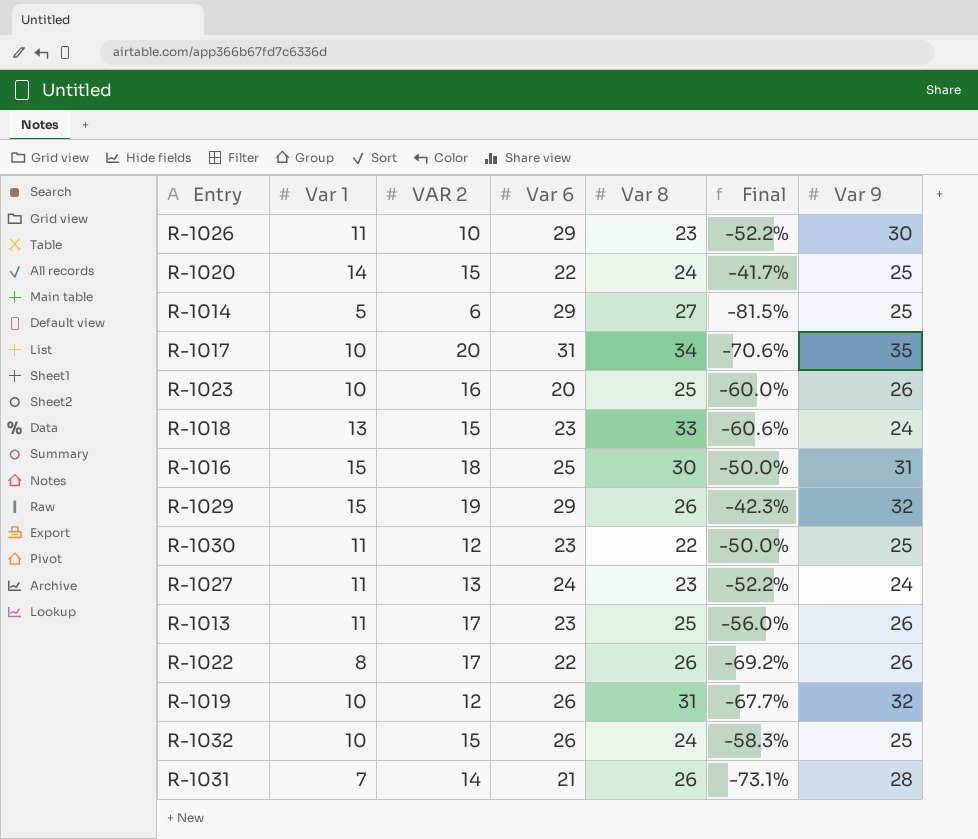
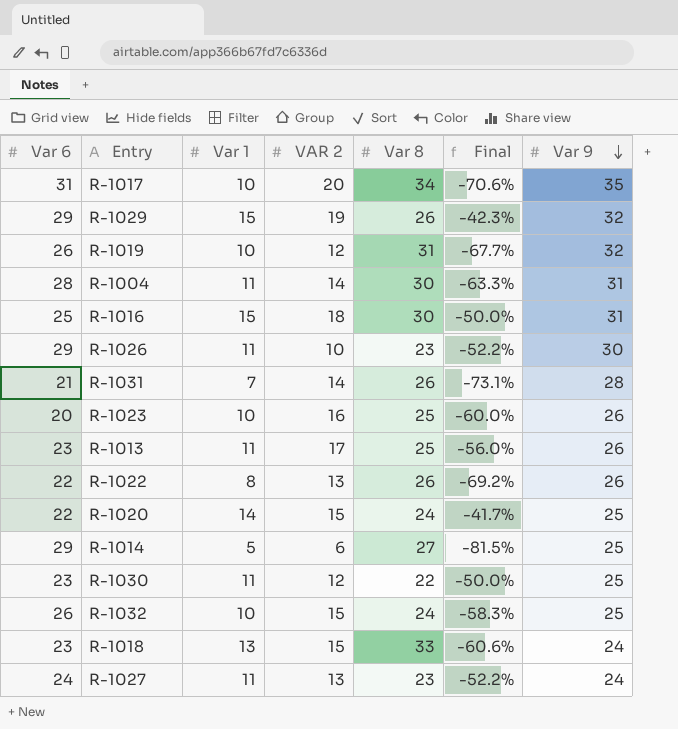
row order: none -> Var 9 descending
column Var 6 | position: 4 -> 1
row R-1004: none -> 28 | 11 | 14 | 30 | -63.3% | 31
R-1022 | VAR 2: 17 -> 13

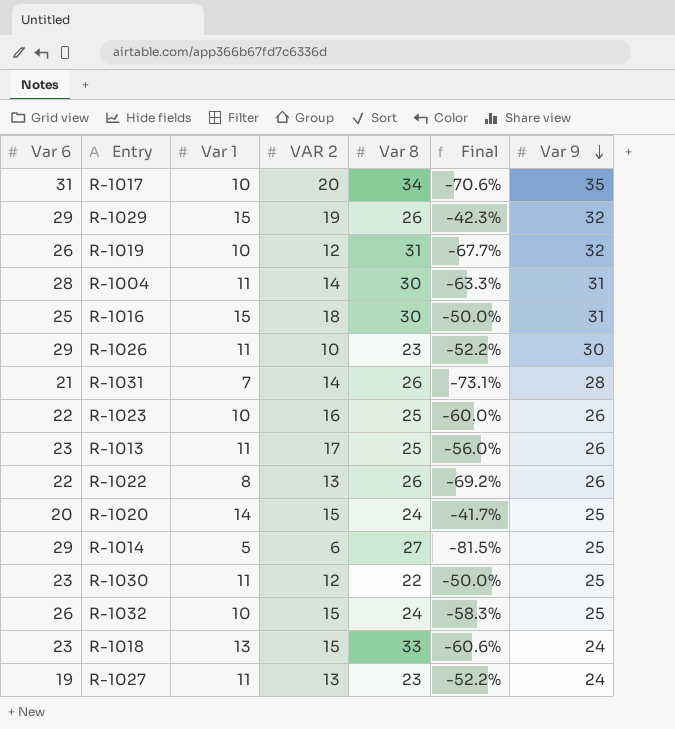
R-1023 | Var 6: 20 -> 22
R-1020 | Var 6: 22 -> 20
R-1027 | Var 6: 24 -> 19

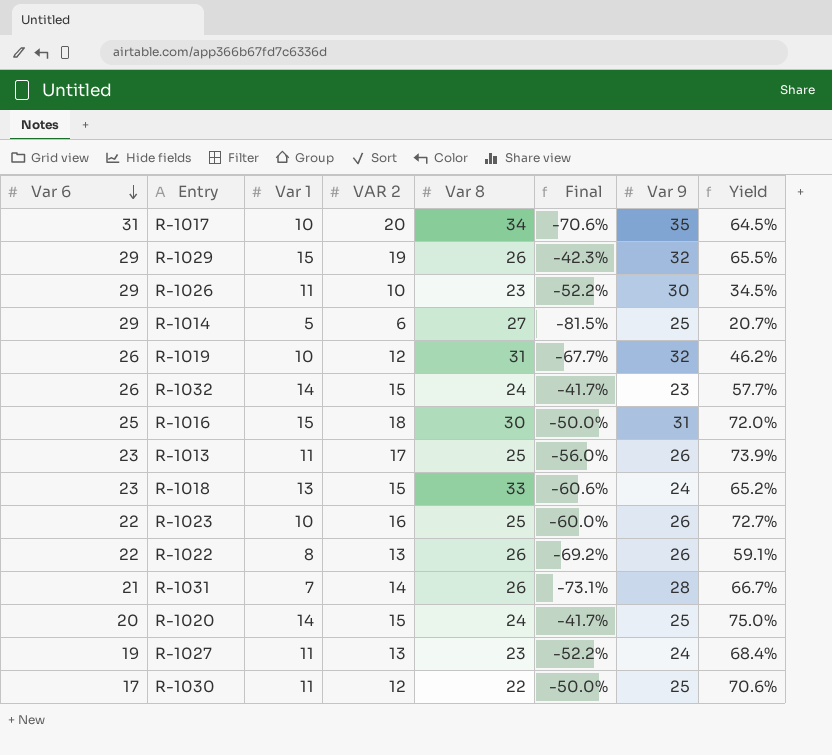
row order: Var 9 descending -> Var 6 descending
column Yield | formula: none -> [VAR 2] / [Var 6]
row R-1004: 28 | 11 | 14 | 30 | -63.3% | 31 -> none
R-1032 | Var 1: 10 -> 14
R-1032 | Final: -58.3% -> -41.7%
R-1032 | Var 9: 25 -> 23
R-1030 | Var 6: 23 -> 17

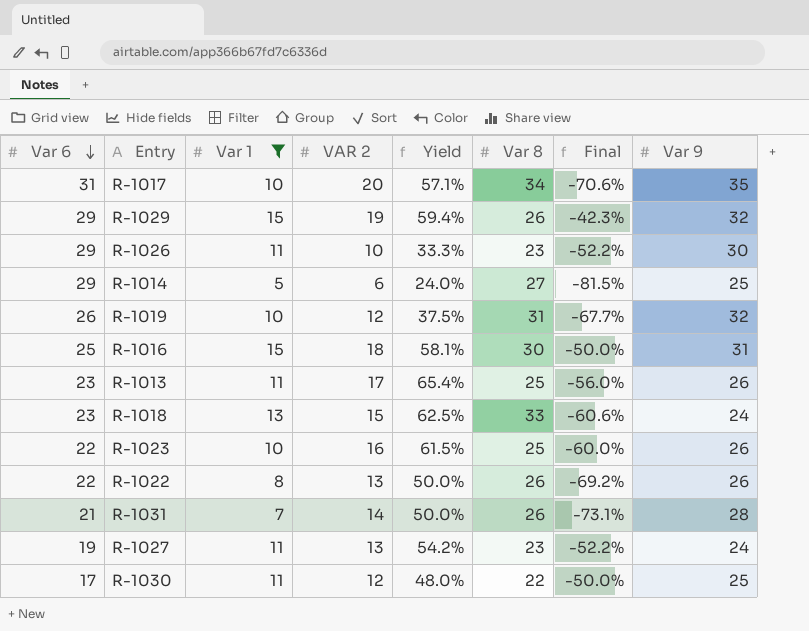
filter: none -> Var 1 != 14
column Yield | formula: [VAR 2] / [Var 6] -> [VAR 2] / [Var 9]
column Yield | position: 8 -> 5

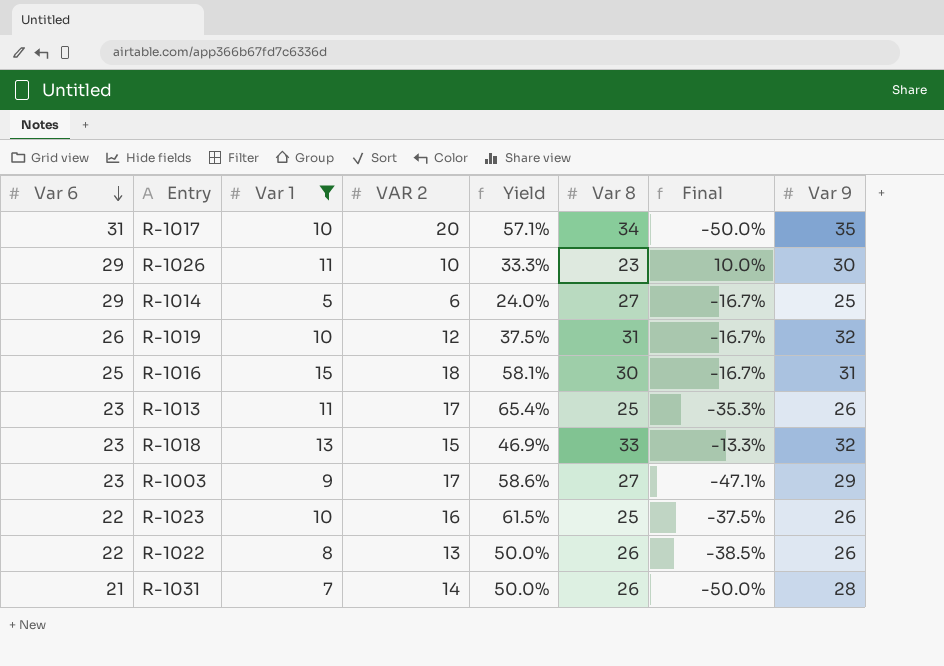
column Final | formula: ([Var 1] - [Var 8]) / [Var 8] -> ([Var 1] - [VAR 2]) / [VAR 2]
row R-1029: 29 | 15 | 19 | 59.4% | 26 | -42.3% | 32 -> none
row R-1027: 19 | 11 | 13 | 54.2% | 23 | -52.2% | 24 -> none
row R-1030: 17 | 11 | 12 | 48.0% | 22 | -50.0% | 25 -> none
R-1018 | Yield: 62.5% -> 46.9%
R-1018 | Var 9: 24 -> 32
row R-1003: none -> 23 | 9 | 17 | 58.6% | 27 | -47.1% | 29

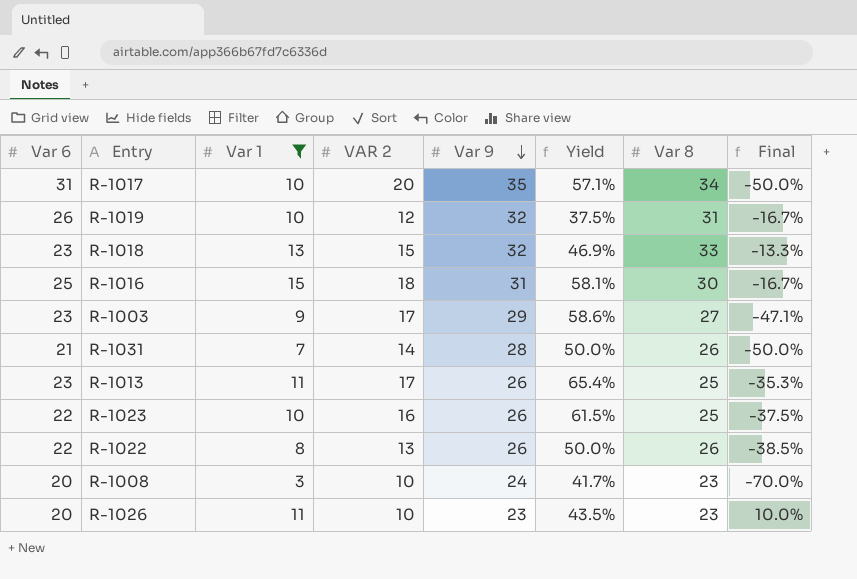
row order: Var 6 descending -> Var 9 descending
column Var 9 | position: 8 -> 5
row R-1014: 29 | 5 | 6 | 24.0% | 27 | -16.7% | 25 -> none
row R-1008: none -> 20 | 3 | 10 | 24 | 41.7% | 23 | -70.0%
R-1026 | Var 6: 29 -> 20
R-1026 | Var 9: 30 -> 23
R-1026 | Yield: 33.3% -> 43.5%

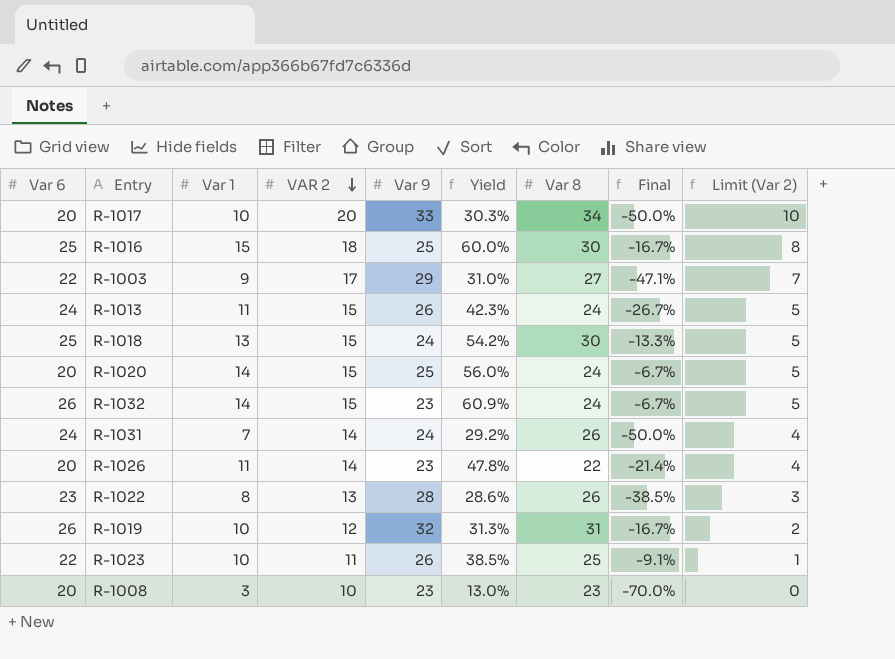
filter: Var 1 != 14 -> none
row order: Var 9 descending -> VAR 2 descending
column Yield | formula: [VAR 2] / [Var 9] -> [Var 1] / [Var 9]
column Limit (Var 2) | formula: none -> [VAR 2] - 10
R-1017 | Var 6: 31 -> 20
R-1017 | Var 9: 35 -> 33
R-1016 | Var 9: 31 -> 25
R-1003 | Var 6: 23 -> 22
R-1013 | Var 6: 23 -> 24
R-1013 | VAR 2: 17 -> 15
R-1013 | Var 8: 25 -> 24
R-1013 | Final: -35.3% -> -26.7%
R-1018 | Var 6: 23 -> 25
R-1018 | Var 9: 32 -> 24
R-1018 | Var 8: 33 -> 30
R-1031 | Var 6: 21 -> 24
R-1031 | Var 9: 28 -> 24
R-1026 | VAR 2: 10 -> 14
R-1026 | Var 8: 23 -> 22
R-1026 | Final: 10.0% -> -21.4%
R-1022 | Var 6: 22 -> 23
R-1022 | Var 9: 26 -> 28
R-1023 | VAR 2: 16 -> 11
R-1023 | Final: -37.5% -> -9.1%
R-1008 | Var 9: 24 -> 23

